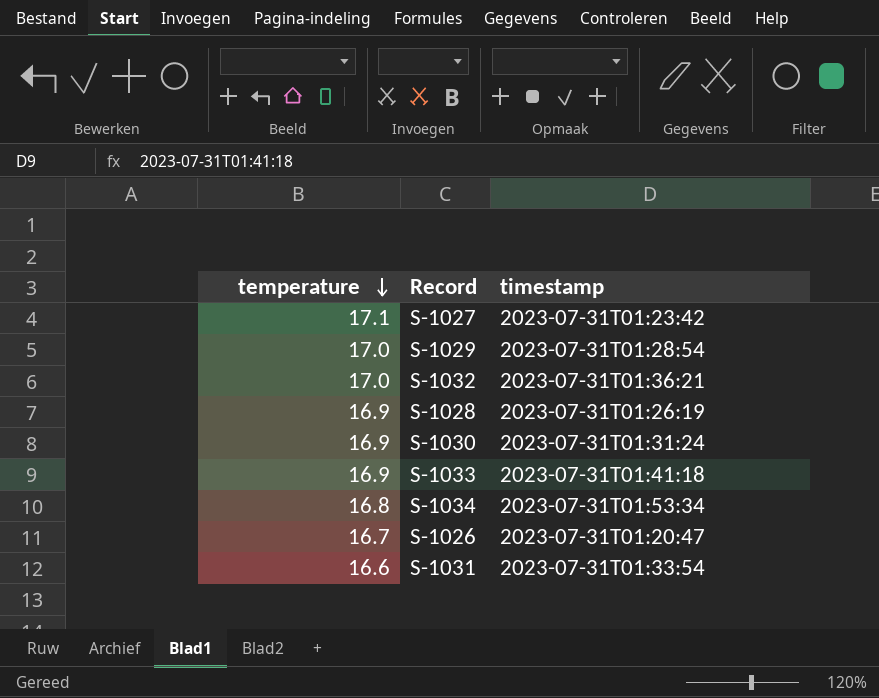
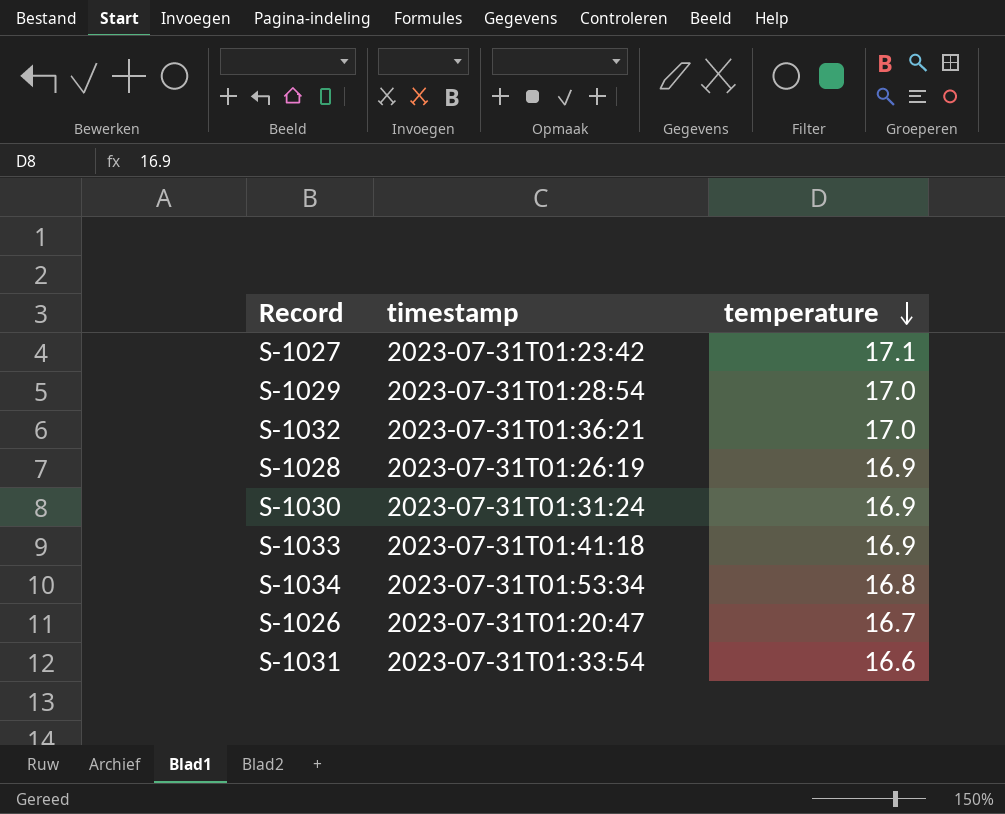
column temperature | position: 1 -> 3

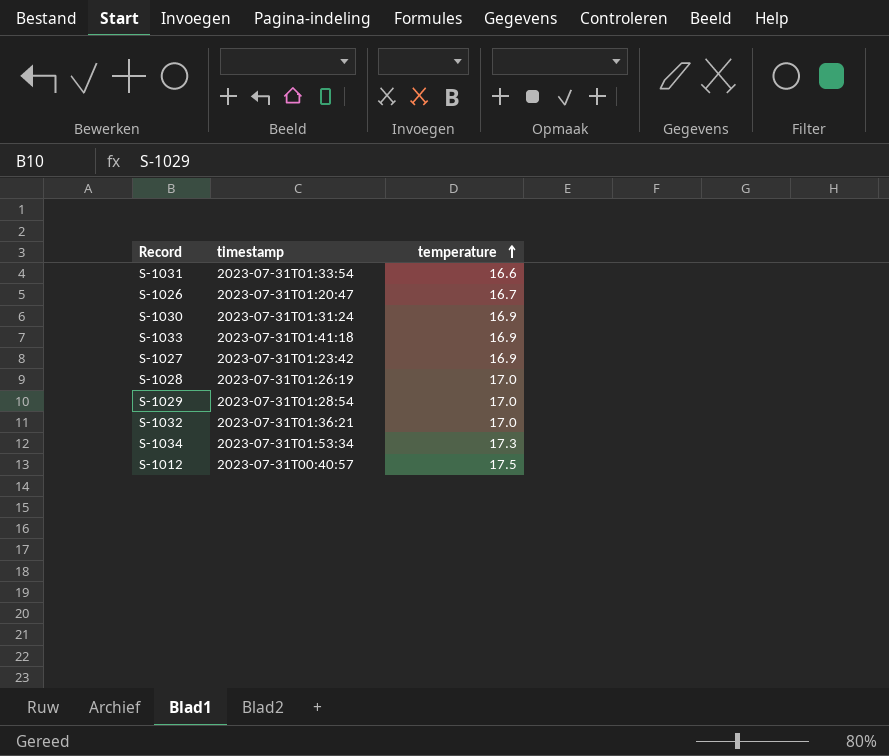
row order: temperature descending -> temperature ascending
S-1027 | temperature: 17.1 -> 16.9
S-1028 | temperature: 16.9 -> 17.0
S-1034 | temperature: 16.8 -> 17.3
row S-1012: none -> 2023-07-31T00:40:57 | 17.5

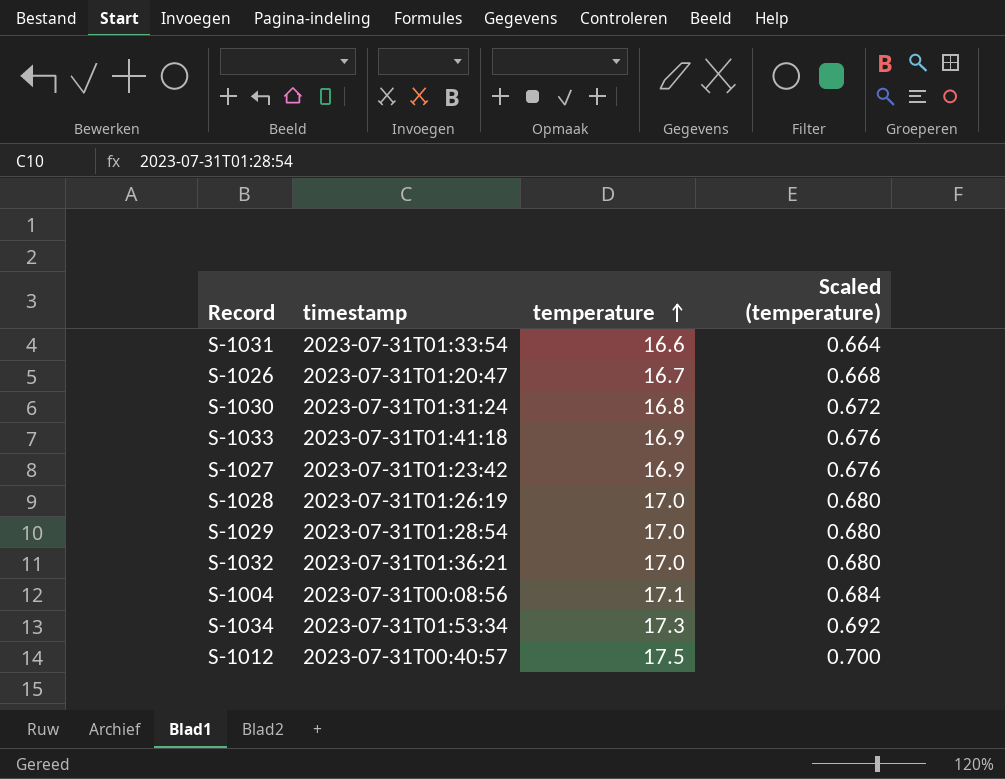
column Scaled (temperature) | formula: none -> [temperature] * 0.04
S-1030 | temperature: 16.9 -> 16.8
row S-1004: none -> 2023-07-31T00:08:56 | 17.1 | 0.684

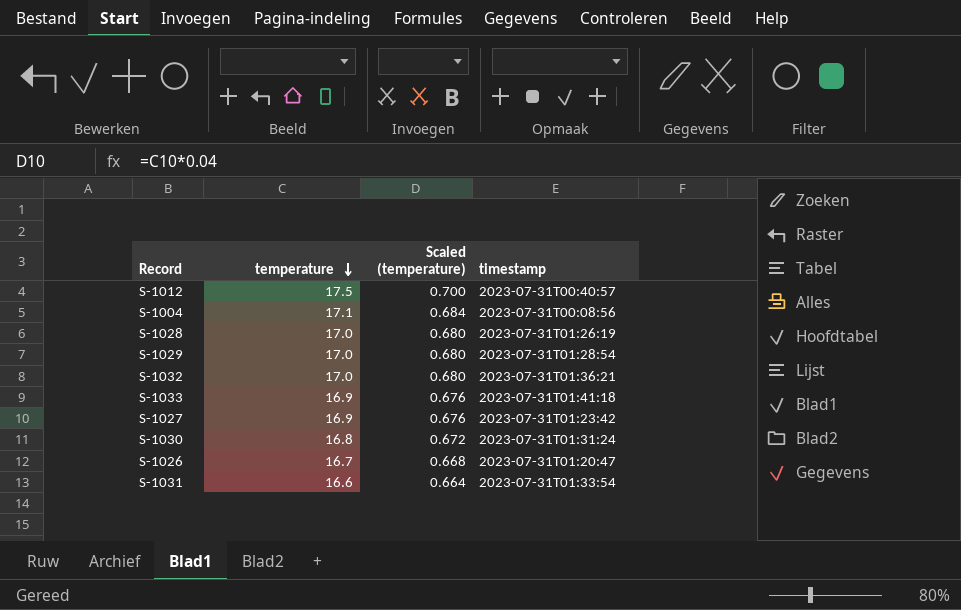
row order: temperature ascending -> temperature descending
column timestamp | position: 2 -> 4
row S-1034: 2023-07-31T01:53:34 | 17.3 | 0.692 -> none

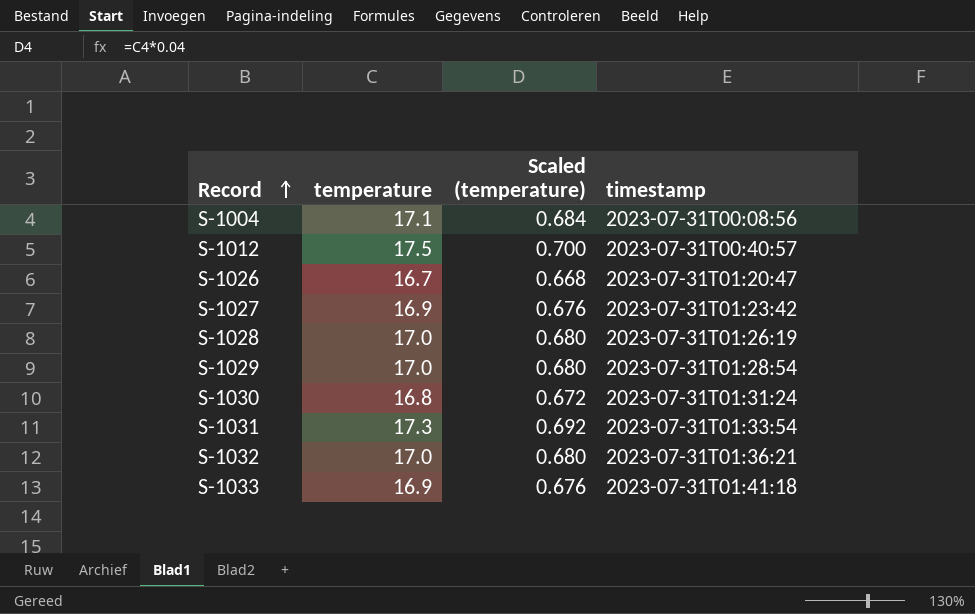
row order: temperature descending -> Record ascending
S-1031 | temperature: 16.6 -> 17.3
S-1031 | Scaled (temperature): 0.664 -> 0.692

